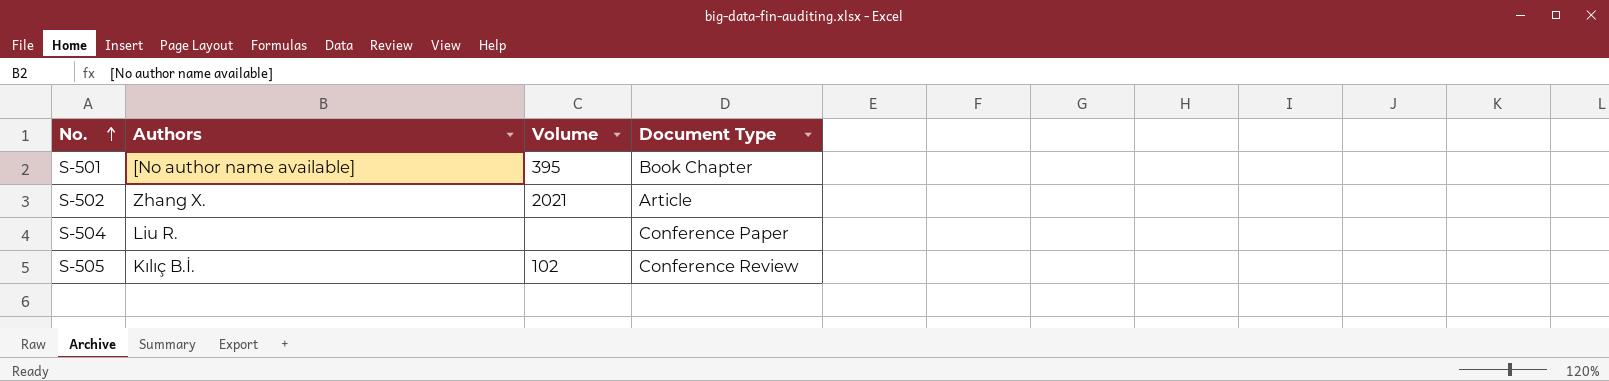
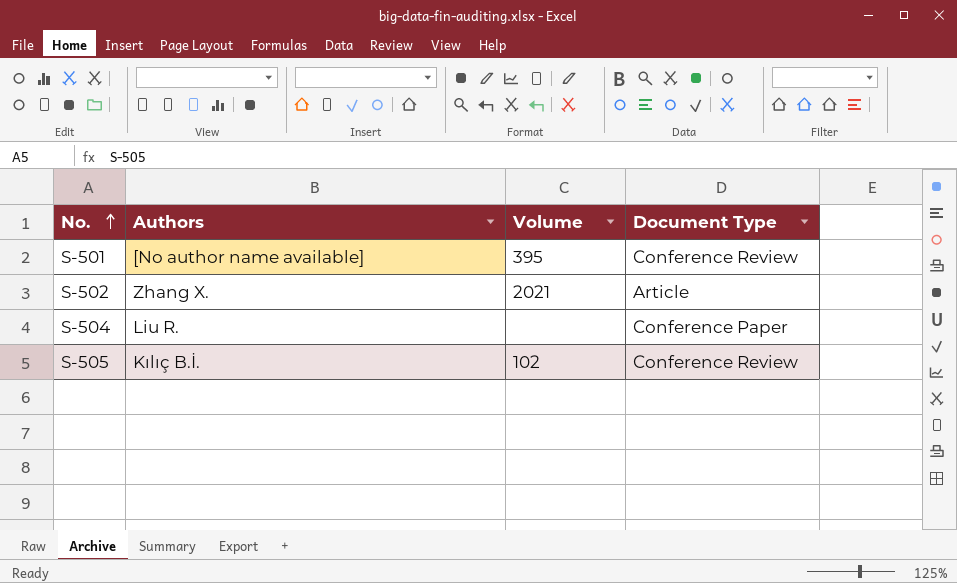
S-501 | Document Type: Book Chapter -> Conference Review

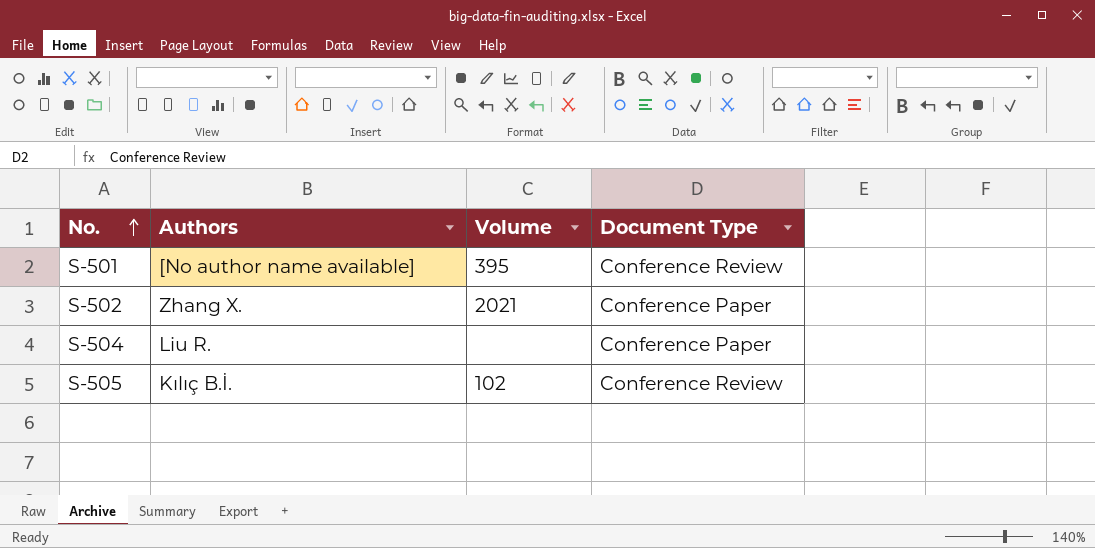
S-502 | Document Type: Article -> Conference Paper

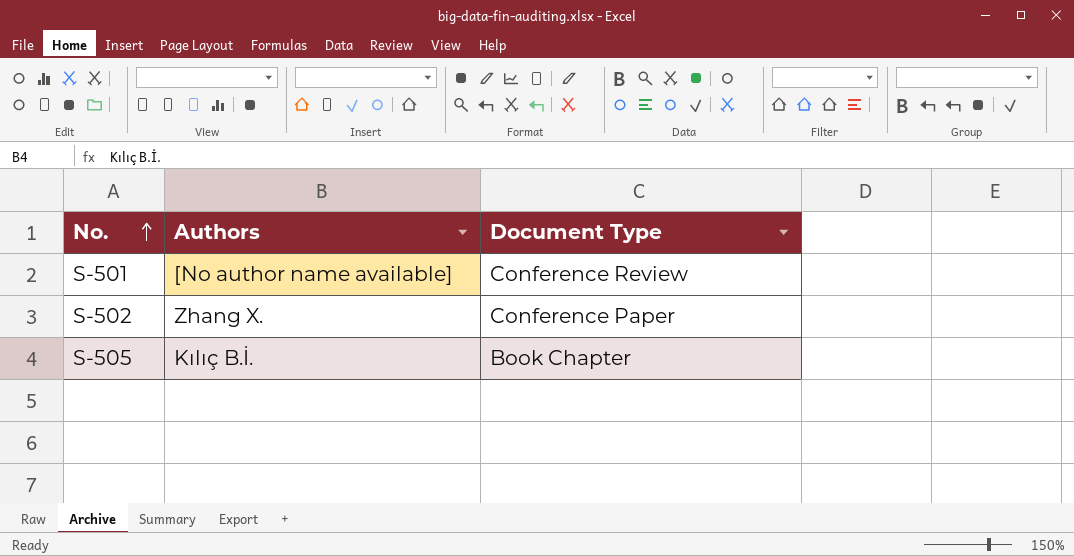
column Volume | position: 3 -> none
row S-504: Liu R. | none | Conference Paper -> none
S-505 | Document Type: Conference Review -> Book Chapter

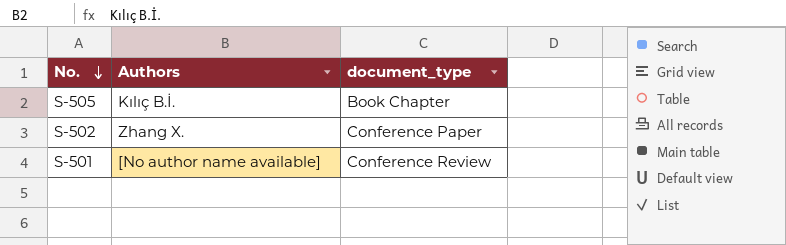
row order: No. ascending -> No. descending
column name: Document Type -> document_type

